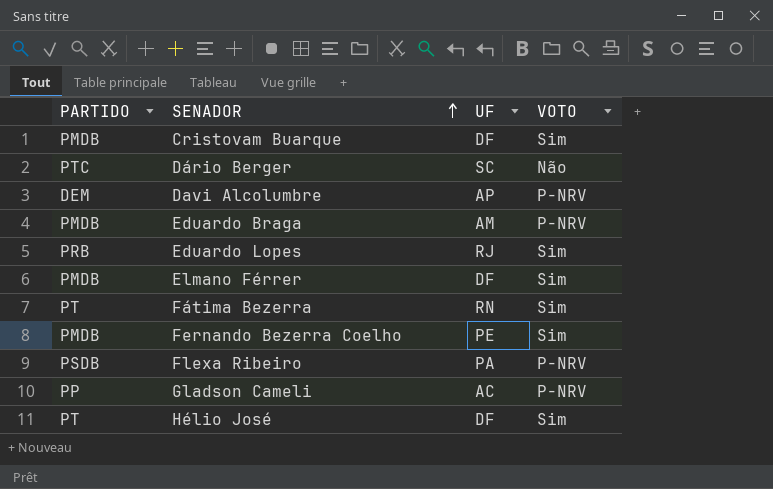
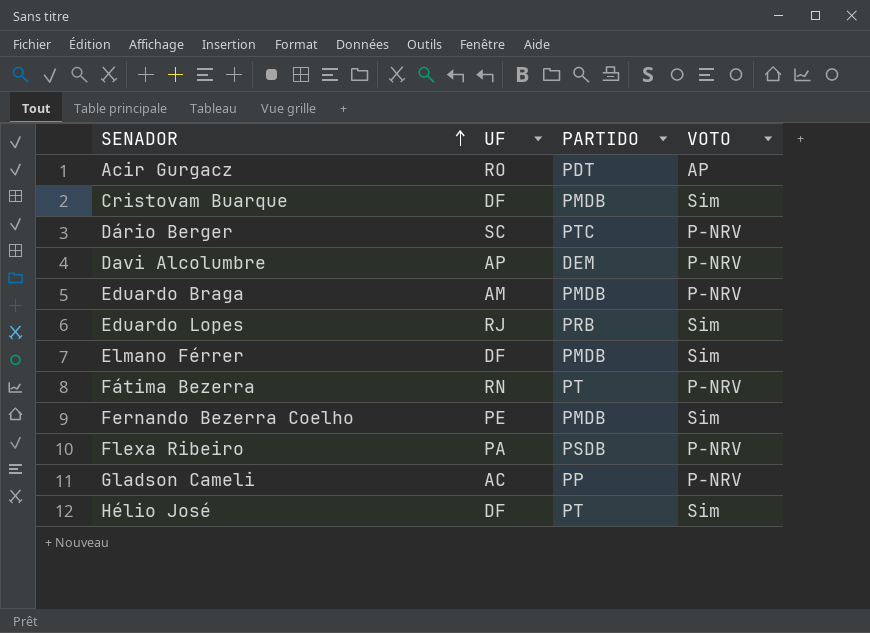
column PARTIDO | position: 1 -> 3
row Acir Gurgacz: none -> RO | PDT | AP
Dário Berger | VOTO: Não -> P-NRV
Fátima Bezerra | VOTO: Sim -> P-NRV

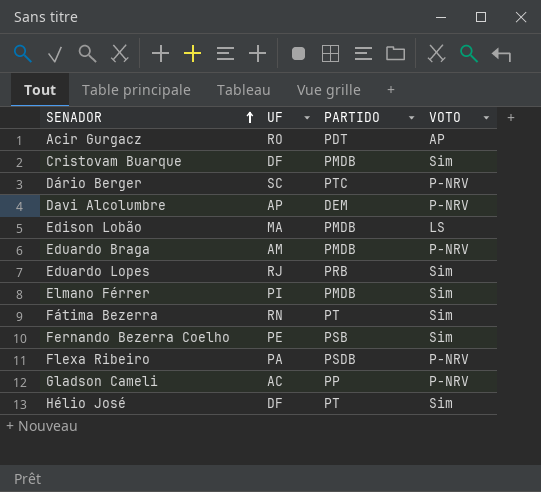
row Edison Lobão: none -> MA | PMDB | LS
Elmano Férrer | UF: DF -> PI
Fátima Bezerra | VOTO: P-NRV -> Sim
Fernando Bezerra Coelho | PARTIDO: PMDB -> PSB

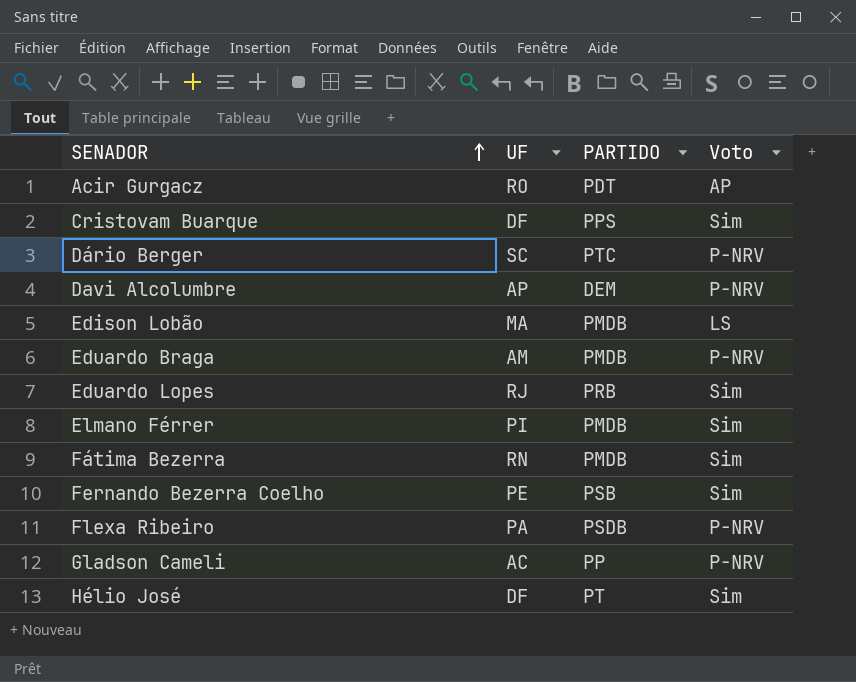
column name: VOTO -> Voto
Cristovam Buarque | PARTIDO: PMDB -> PPS
Fátima Bezerra | PARTIDO: PT -> PMDB

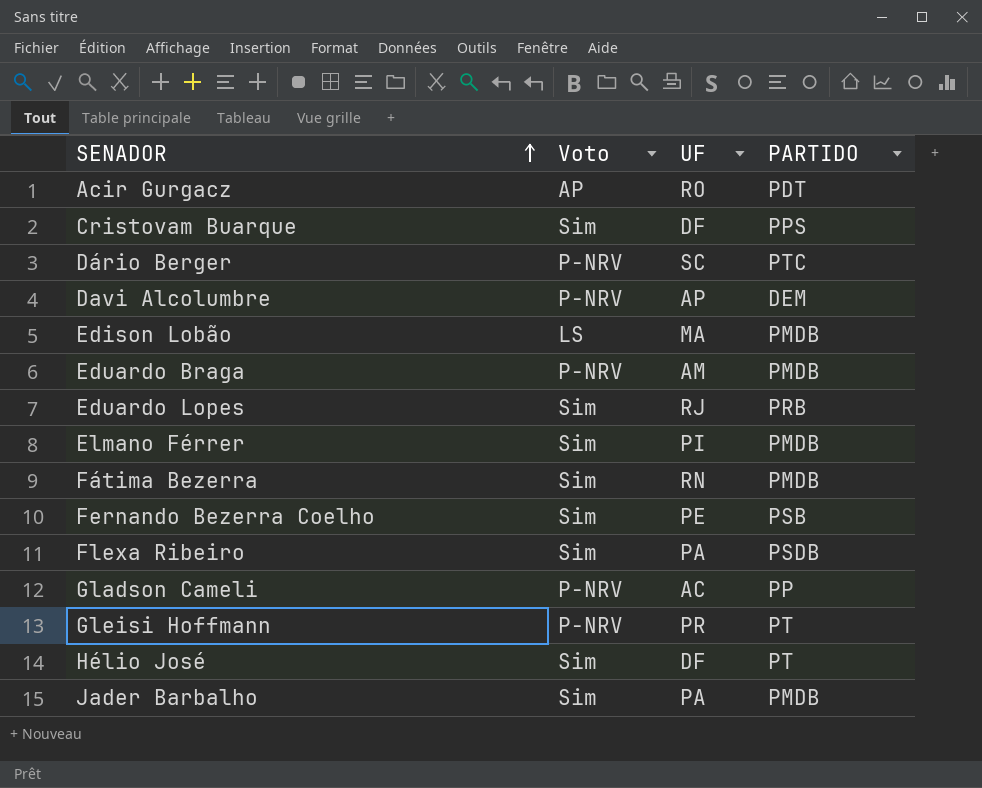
column Voto | position: 4 -> 2
Flexa Ribeiro | Voto: P-NRV -> Sim
row Gleisi Hoffmann: none -> P-NRV | PR | PT
row Jader Barbalho: none -> Sim | PA | PMDB

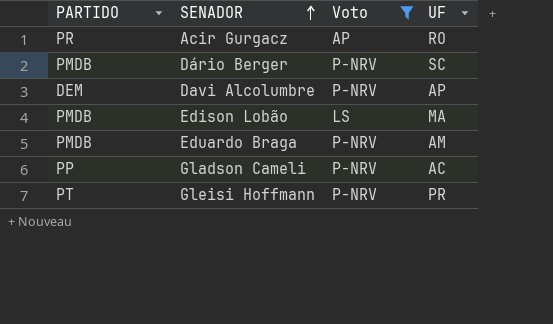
filter: none -> Voto != Sim
column PARTIDO | position: 4 -> 1
Acir Gurgacz | PARTIDO: PDT -> PR
Dário Berger | PARTIDO: PTC -> PMDB

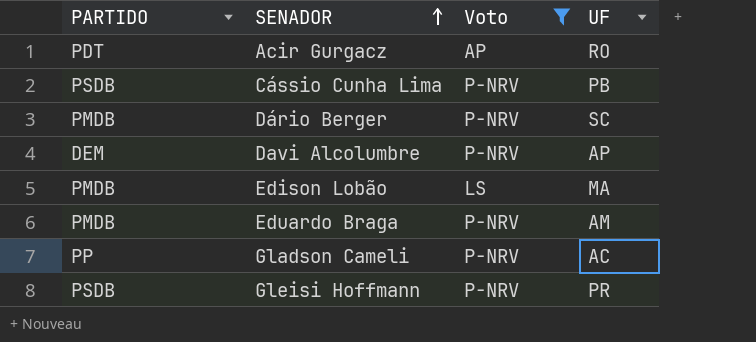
Acir Gurgacz | PARTIDO: PR -> PDT
row Cássio Cunha Lima: none -> PSDB | P-NRV | PB
Gleisi Hoffmann | PARTIDO: PT -> PSDB

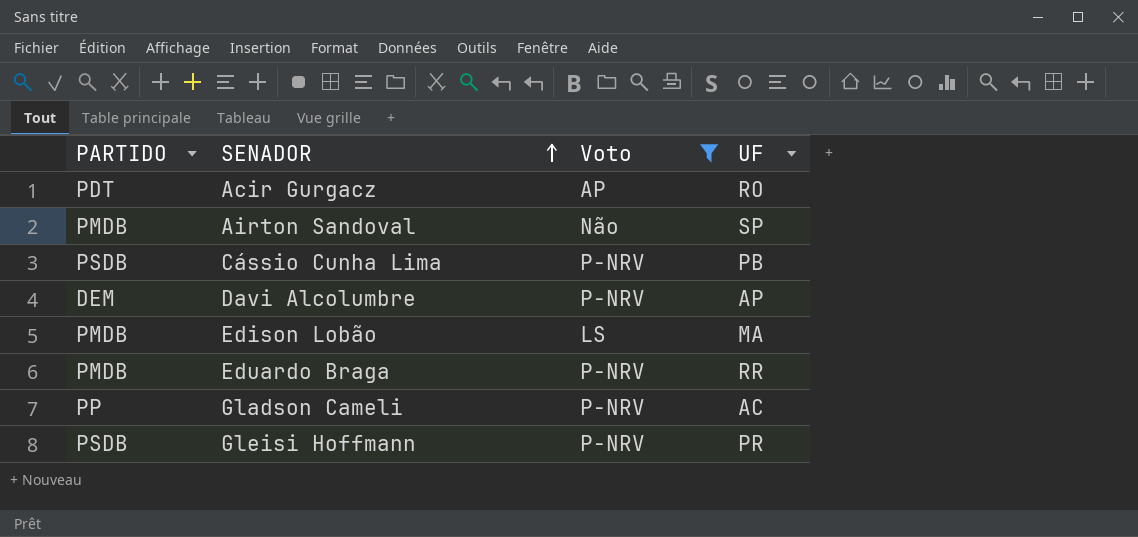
row Dário Berger: PMDB | P-NRV | SC -> none
row Airton Sandoval: none -> PMDB | Não | SP
Eduardo Braga | UF: AM -> RR

